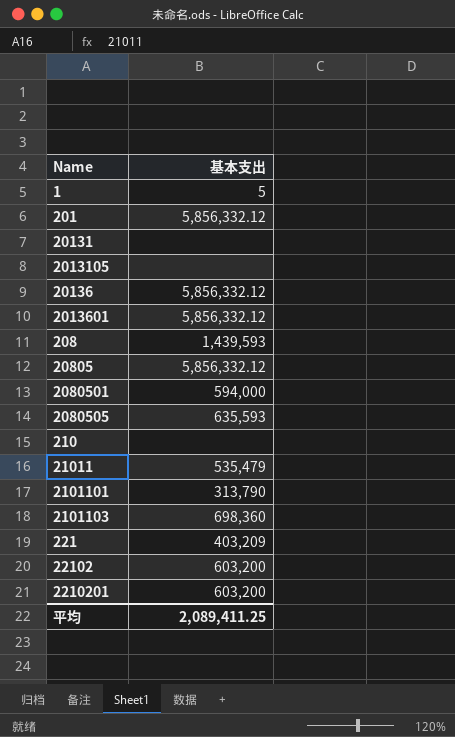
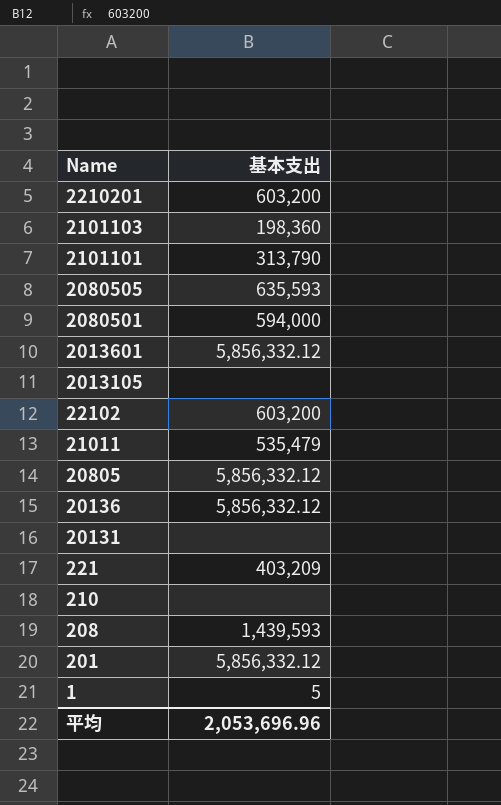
row order: none -> Name descending
2101103 | 基本支出: 698,360 -> 198,360
平均 | 基本支出: 2,089,411.25 -> 2,053,696.96

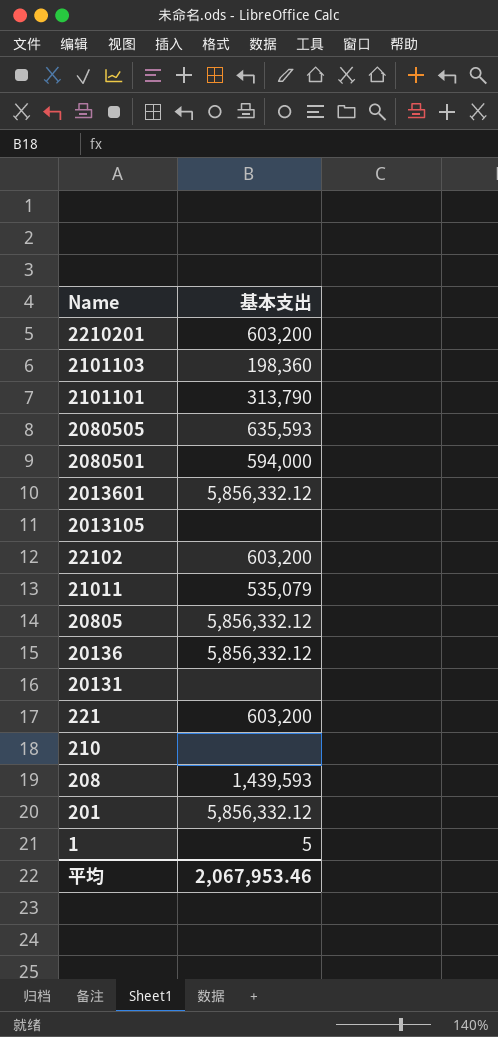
21011 | 基本支出: 535,479 -> 535,079
221 | 基本支出: 403,209 -> 603,200
平均 | 基本支出: 2,053,696.96 -> 2,067,953.46

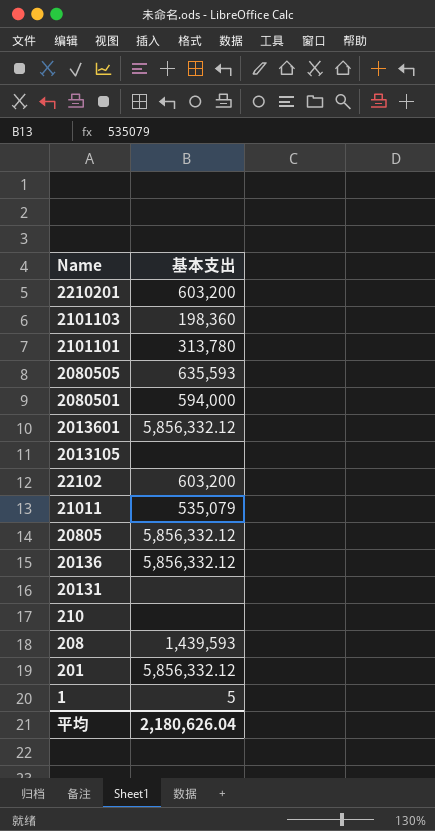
row 221: 603,200 -> none
2101101 | 基本支出: 313,790 -> 313,780
平均 | 基本支出: 2,067,953.46 -> 2,180,626.04

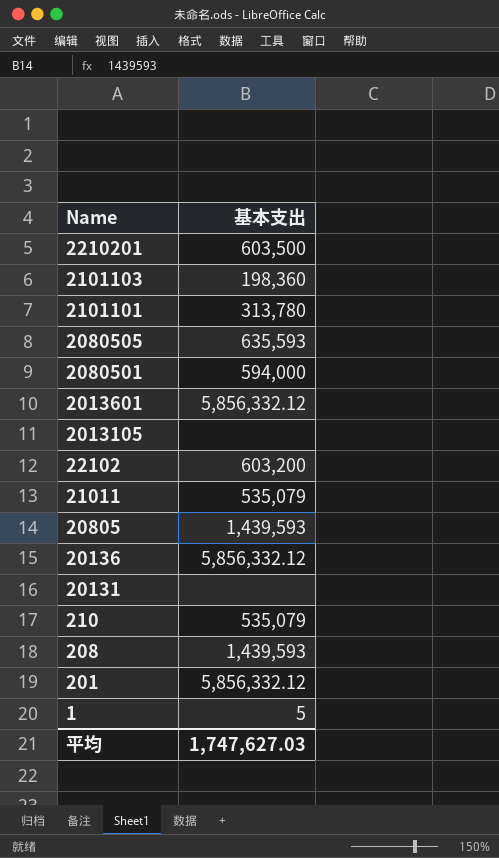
2210201 | 基本支出: 603,200 -> 603,500
20805 | 基本支出: 5,856,332.12 -> 1,439,593
210 | 基本支出: none -> 535,079
平均 | 基本支出: 2,180,626.04 -> 1,747,627.03

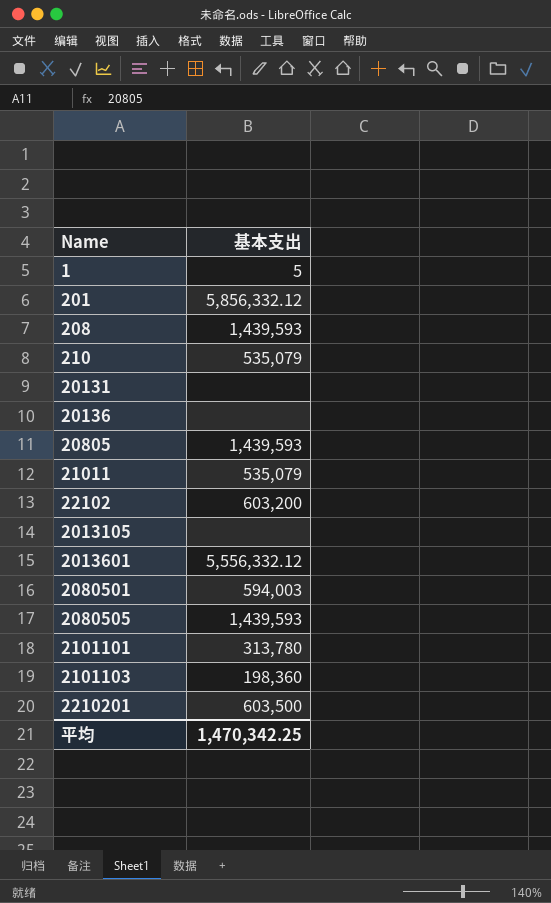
row order: Name descending -> Name ascending
20136 | 基本支出: 5,856,332.12 -> none
2013601 | 基本支出: 5,856,332.12 -> 5,556,332.12
2080501 | 基本支出: 594,000 -> 594,003
2080505 | 基本支出: 635,593 -> 1,439,593
平均 | 基本支出: 1,747,627.03 -> 1,470,342.25

